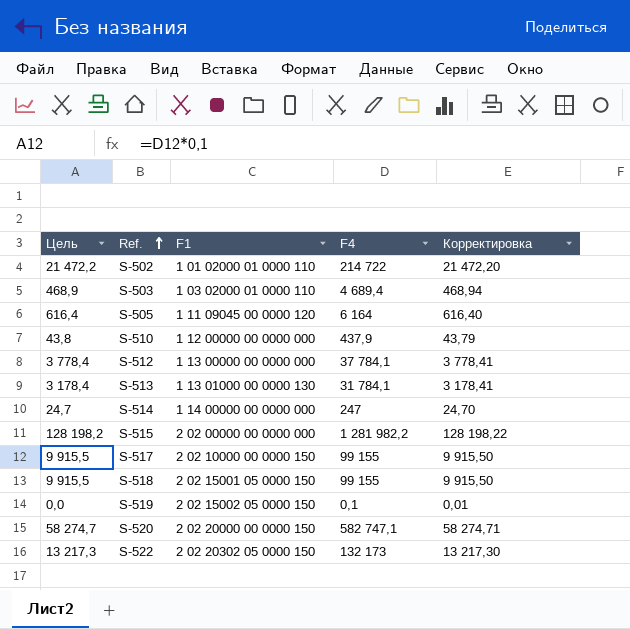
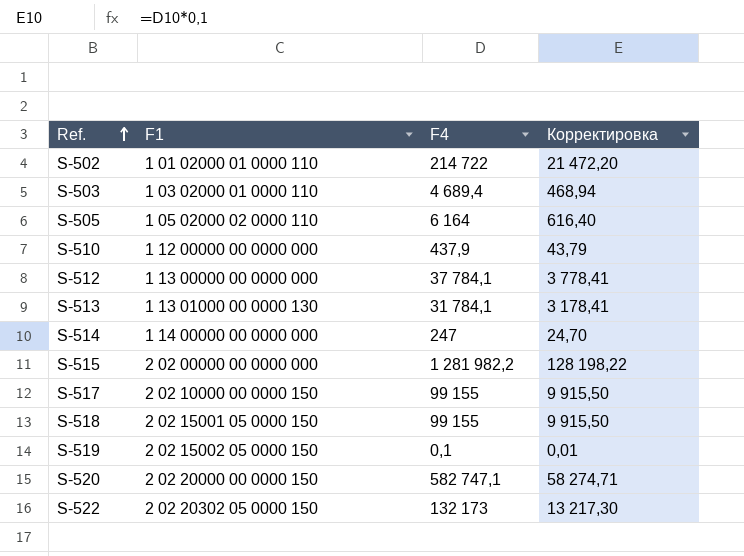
column Цель | formula: [F4] * 0,1 -> none
S-505 | F1: 1 11 09045 00 0000 120 -> 1 05 02000 02 0000 110

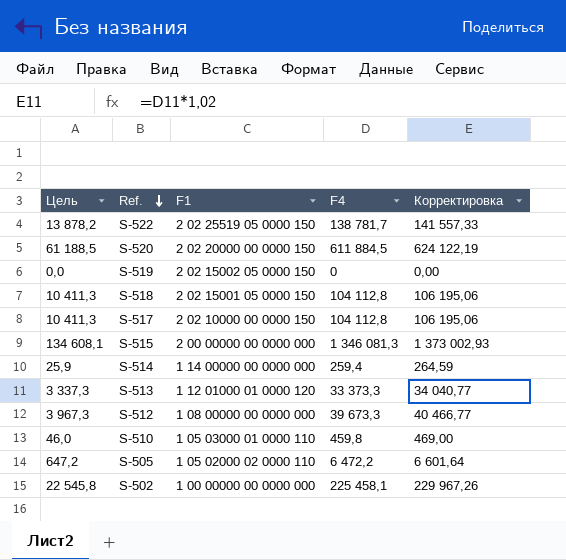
row order: Ref. ascending -> Ref. descending
column Цель | formula: none -> [F4] * 0,1
column Корректировка | formula: [F4] * 0,1 -> [F4] * 1,02
row S-503: 1 03 02000 01 0000 110 | 4 689,4 | 468,94 -> none
S-522 | F1: 2 02 20302 05 0000 150 -> 2 02 25519 05 0000 150
S-522 | F4: 132 173 -> 138 781,7
S-520 | F4: 582 747,1 -> 611 884,5
S-519 | F4: 0,1 -> 0
S-518 | F4: 99 155 -> 104 112,8
S-517 | F4: 99 155 -> 104 112,8
S-515 | F1: 2 02 00000 00 0000 000 -> 2 00 00000 00 0000 000
S-515 | F4: 1 281 982,2 -> 1 346 081,3
S-514 | F4: 247 -> 259,4
S-513 | F1: 1 13 01000 00 0000 130 -> 1 12 01000 01 0000 120
S-513 | F4: 31 784,1 -> 33 373,3
S-512 | F1: 1 13 00000 00 0000 000 -> 1 08 00000 00 0000 000
S-512 | F4: 37 784,1 -> 39 673,3
S-510 | F1: 1 12 00000 00 0000 000 -> 1 05 03000 01 0000 110
S-510 | F4: 437,9 -> 459,8
S-505 | F4: 6 164 -> 6 472,2
S-502 | F1: 1 01 02000 01 0000 110 -> 1 00 00000 00 0000 000
S-502 | F4: 214 722 -> 225 458,1

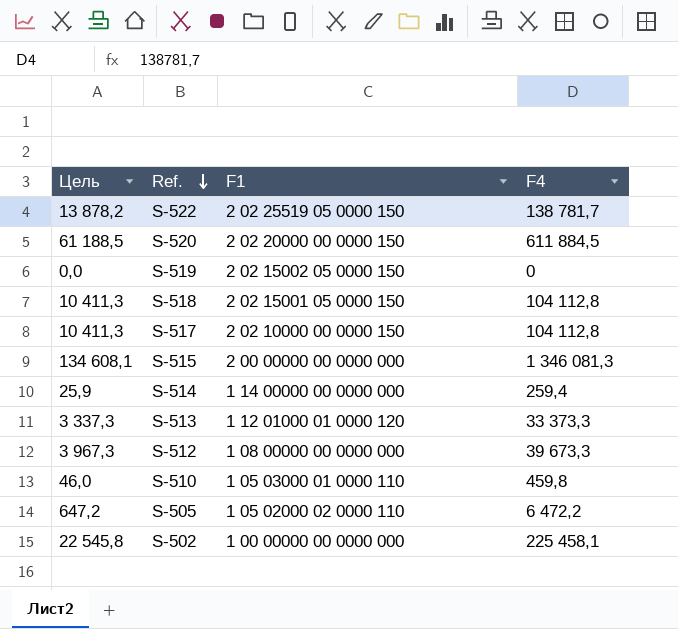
column Корректировка | formula: [F4] * 1,02 -> none

